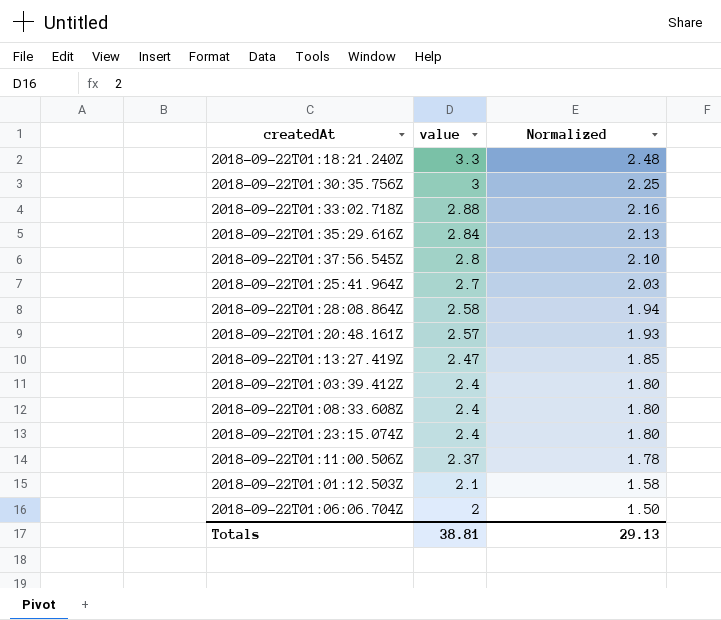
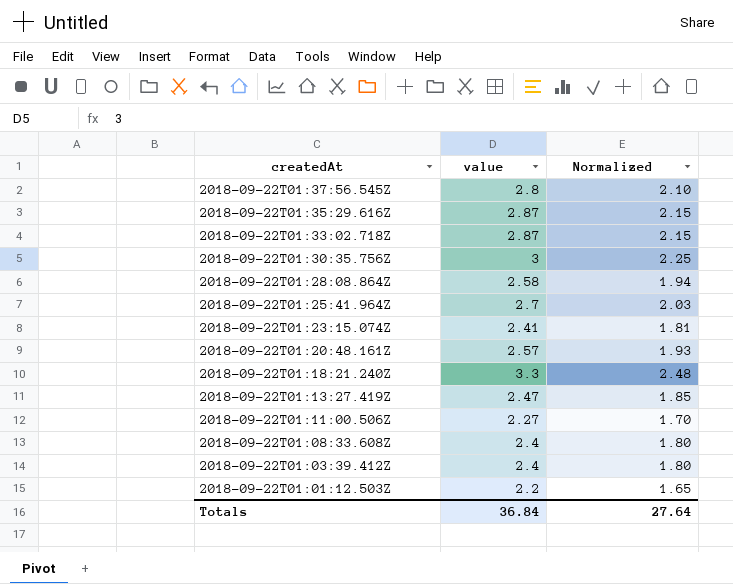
row order: value descending -> createdAt descending
row 2018-09-22T01:06:06.704Z: 2 | 1.50 -> none
2018-09-22T01:35:29.616Z | value: 2.84 -> 2.87
2018-09-22T01:35:29.616Z | Normalized: 2.13 -> 2.15
2018-09-22T01:33:02.718Z | value: 2.88 -> 2.87
2018-09-22T01:33:02.718Z | Normalized: 2.16 -> 2.15
2018-09-22T01:23:15.074Z | value: 2.4 -> 2.41
2018-09-22T01:23:15.074Z | Normalized: 1.80 -> 1.81
2018-09-22T01:11:00.506Z | value: 2.37 -> 2.27
2018-09-22T01:11:00.506Z | Normalized: 1.78 -> 1.70
2018-09-22T01:01:12.503Z | value: 2.1 -> 2.2
2018-09-22T01:01:12.503Z | Normalized: 1.58 -> 1.65
Totals | value: 38.81 -> 36.84
Totals | Normalized: 29.13 -> 27.64

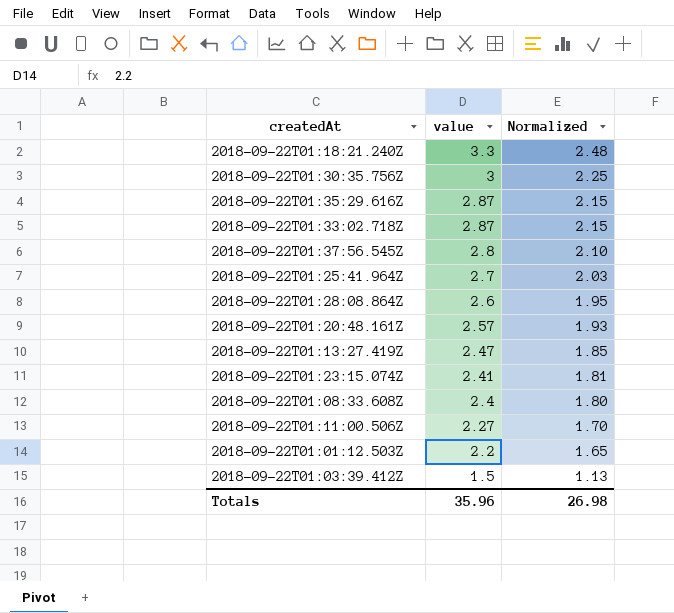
row order: createdAt descending -> value descending
2018-09-22T01:28:08.864Z | value: 2.58 -> 2.6
2018-09-22T01:28:08.864Z | Normalized: 1.94 -> 1.95
2018-09-22T01:03:39.412Z | value: 2.4 -> 1.5
2018-09-22T01:03:39.412Z | Normalized: 1.80 -> 1.13
Totals | value: 36.84 -> 35.96
Totals | Normalized: 27.64 -> 26.98

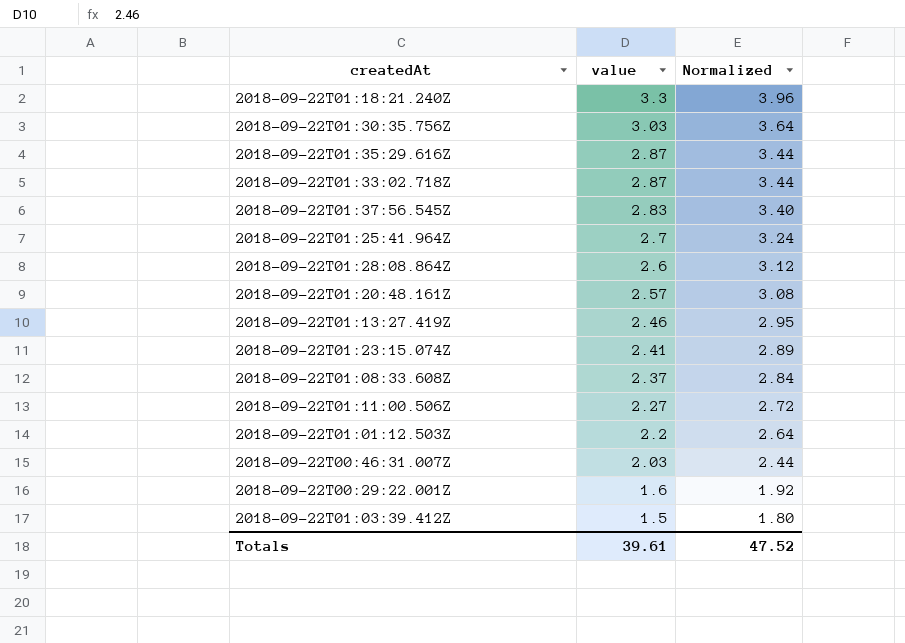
column Normalized | formula: [value] * 0.75 -> [value] * 1.2
2018-09-22T01:30:35.756Z | value: 3 -> 3.03
2018-09-22T01:37:56.545Z | value: 2.8 -> 2.83
2018-09-22T01:13:27.419Z | value: 2.47 -> 2.46
2018-09-22T01:08:33.608Z | value: 2.4 -> 2.37
row 2018-09-22T00:46:31.007Z: none -> 2.03 | 2.44
row 2018-09-22T00:29:22.001Z: none -> 1.6 | 1.92
Totals | value: 35.96 -> 39.61
Totals | Normalized: 26.98 -> 47.52

